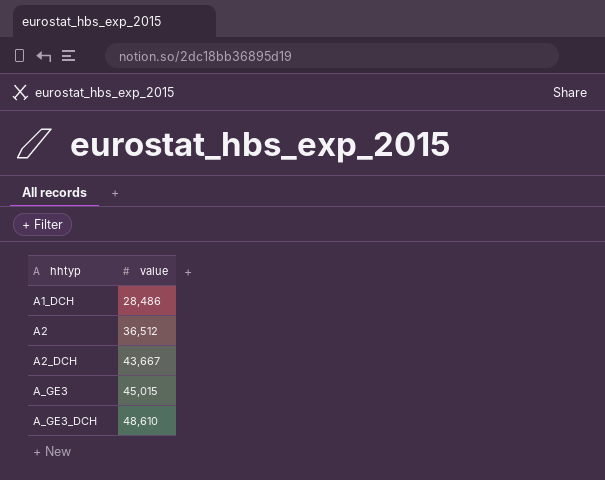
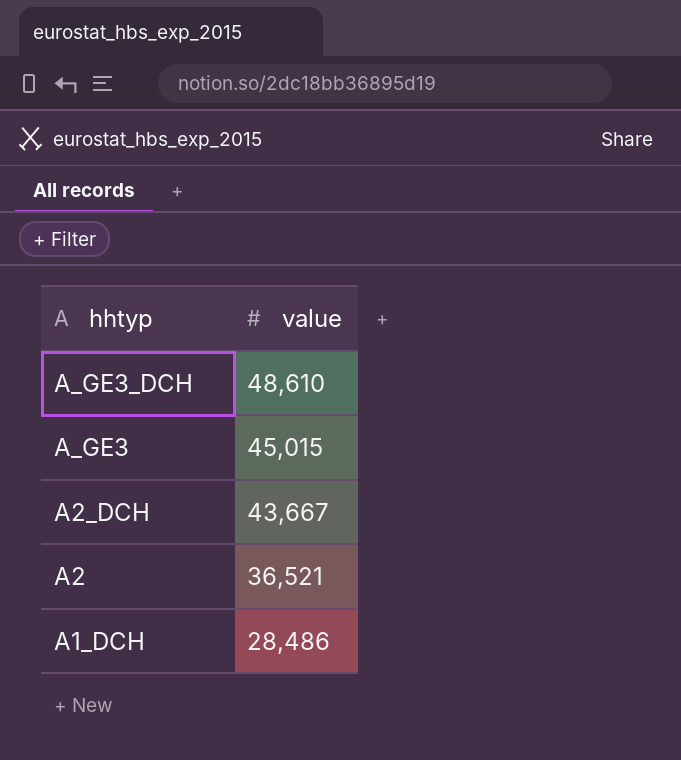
row order: hhtyp ascending -> hhtyp descending
A2 | value: 36,512 -> 36,521

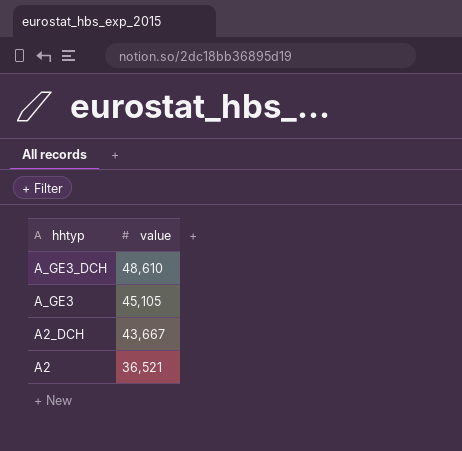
row A1_DCH: 28,486 -> none
A_GE3 | value: 45,015 -> 45,105

